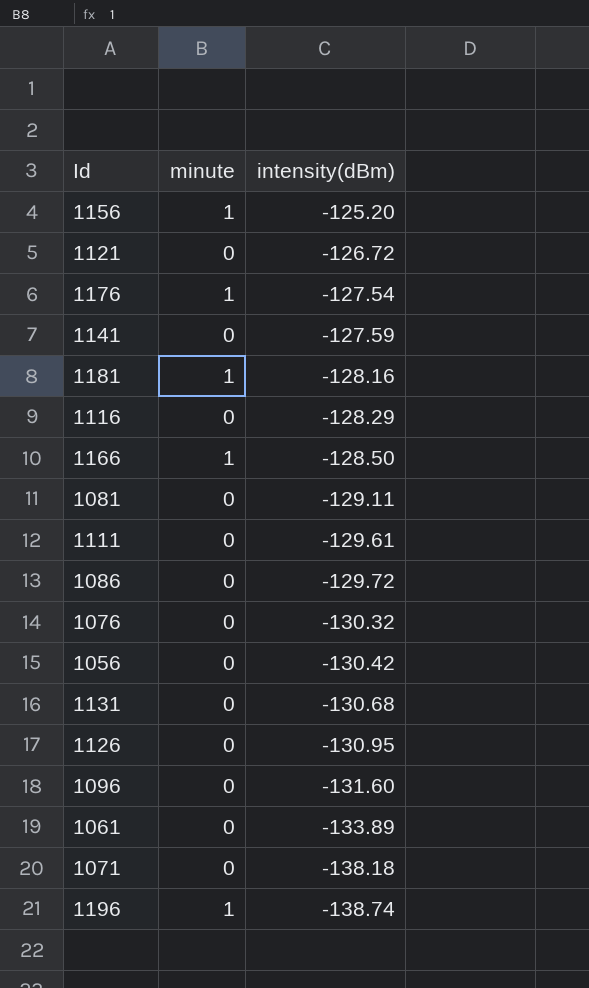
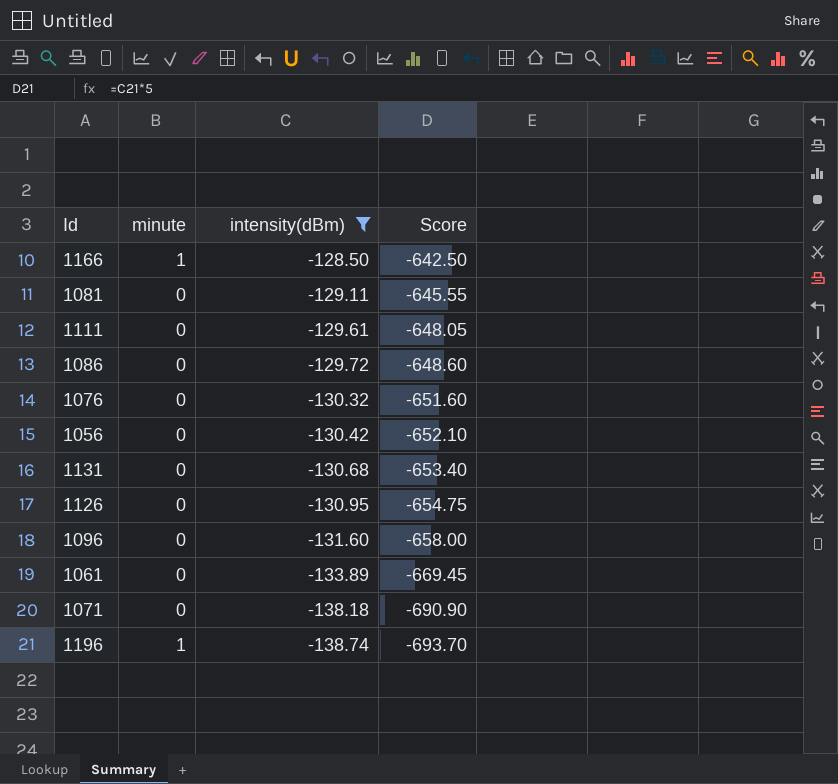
filter: none -> intensity(dBm) <= -128.50
column Score | formula: none -> [intensity(dBm)] * 5

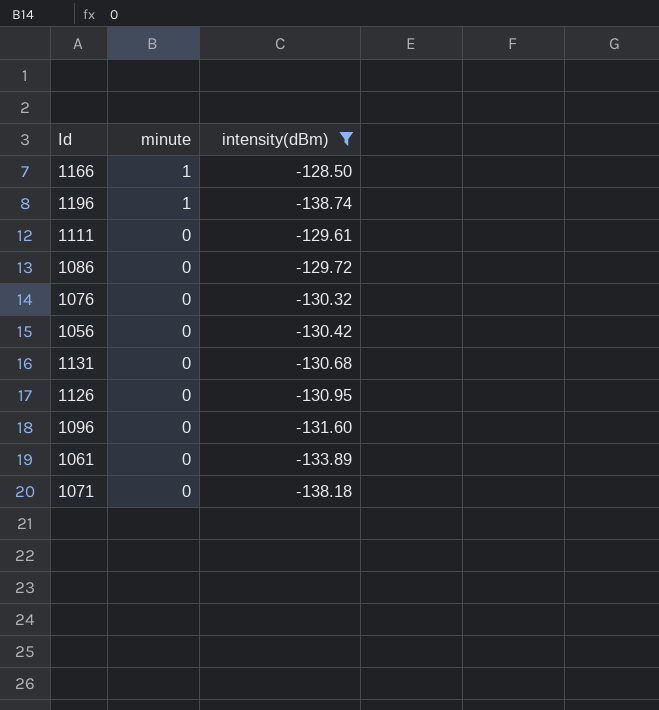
row order: intensity(dBm) descending -> minute descending
column Score | formula: [intensity(dBm)] * 5 -> none
row 1081: 0 | -129.11 | -645.55 -> none

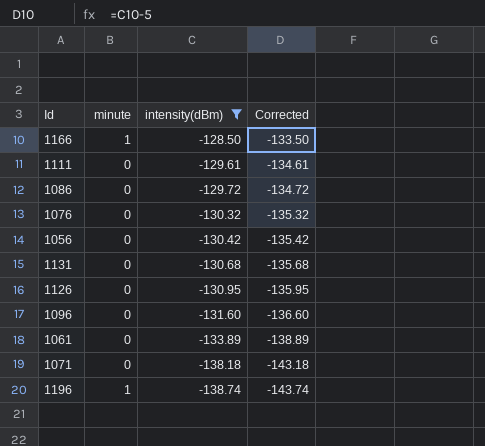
row order: minute descending -> intensity(dBm) descending
column Corrected | formula: none -> [intensity(dBm)] - 5

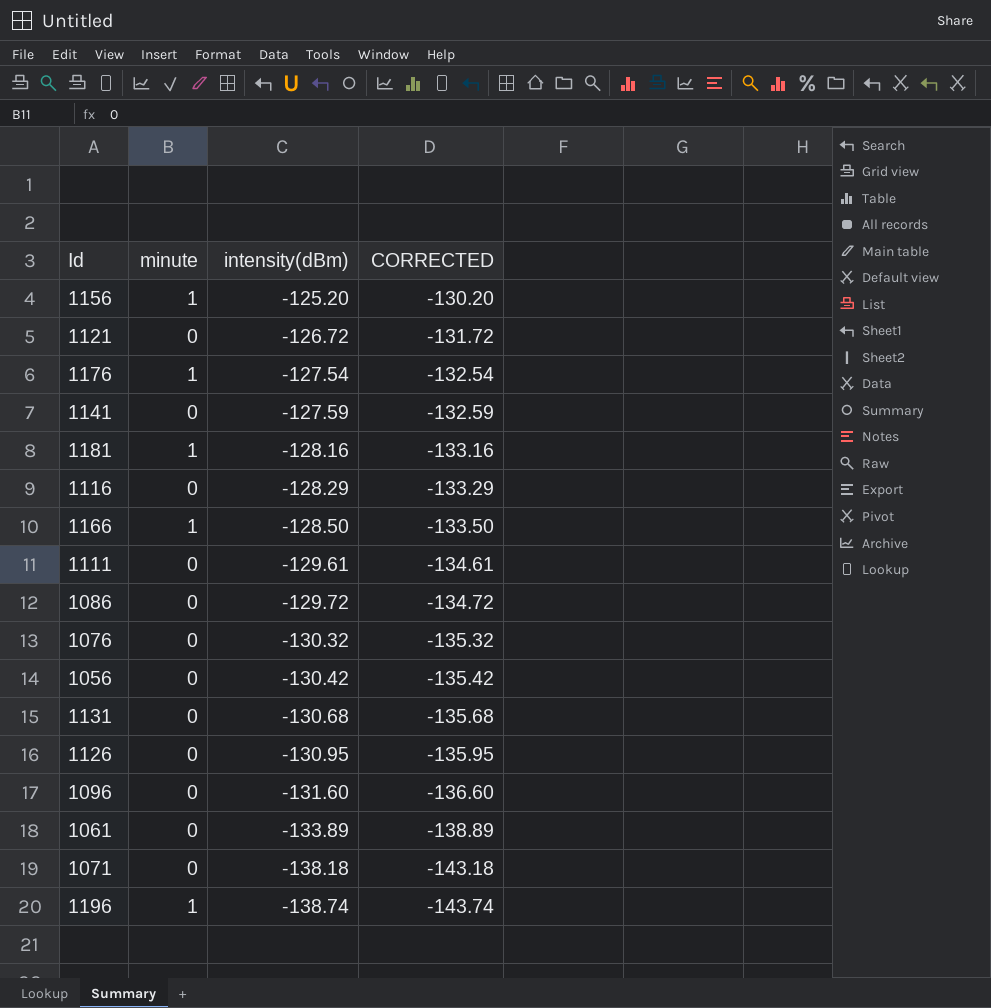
filter: intensity(dBm) <= -128.50 -> none
column name: Corrected -> CORRECTED

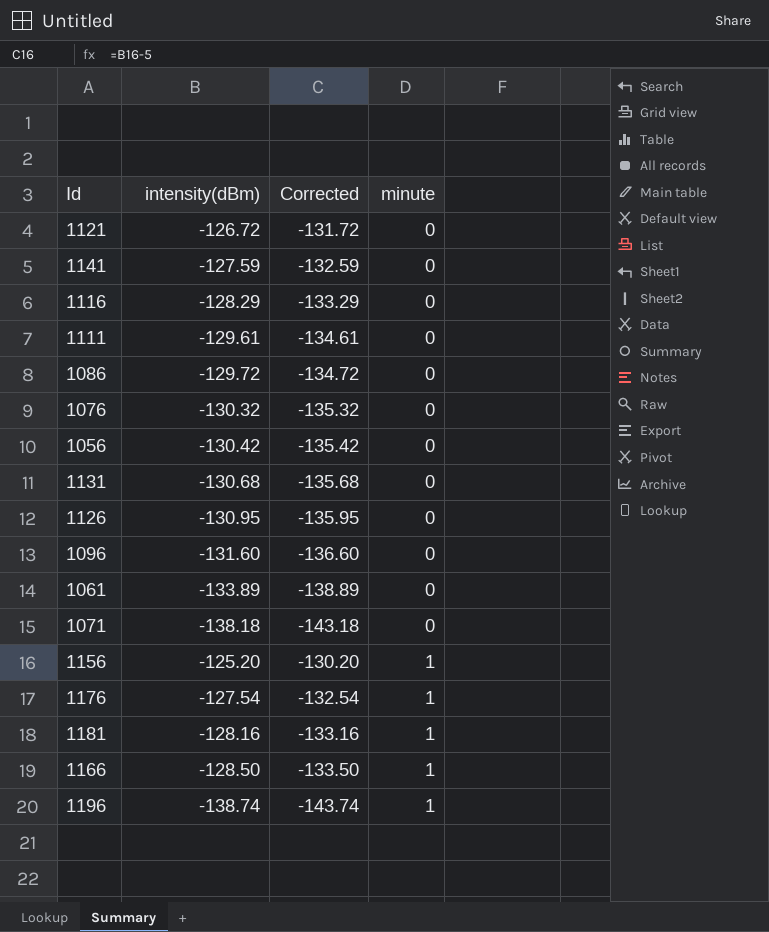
row order: intensity(dBm) descending -> minute ascending
column name: CORRECTED -> Corrected
column minute | position: 2 -> 4

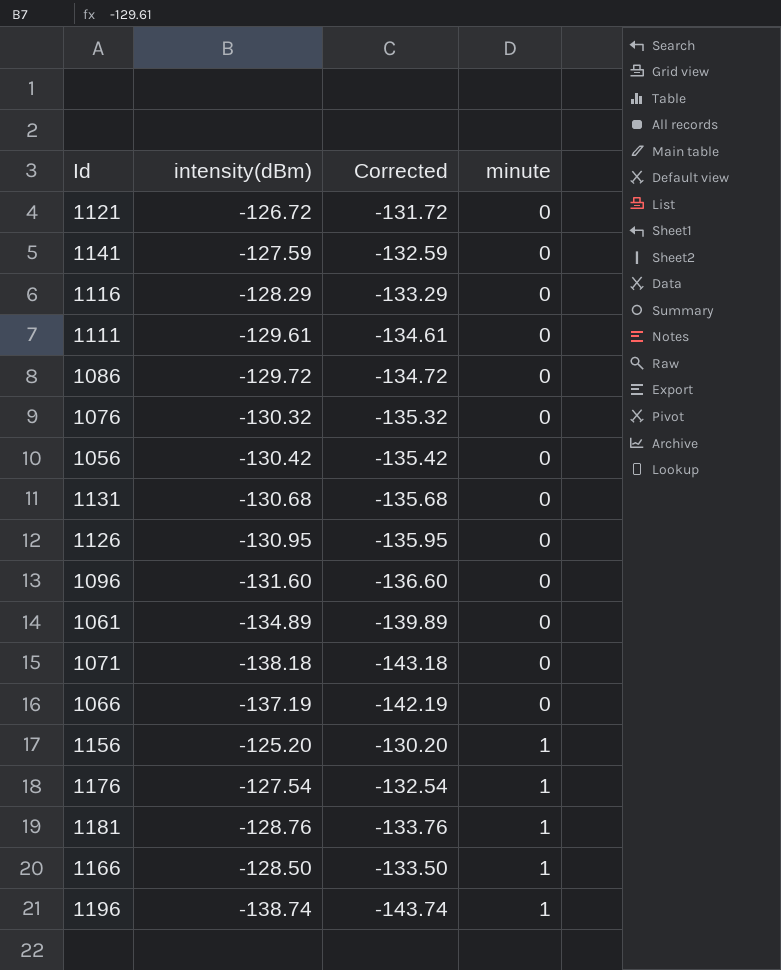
1061 | intensity(dBm): -133.89 -> -134.89
1061 | Corrected: -138.89 -> -139.89
row 1066: none -> -137.19 | -142.19 | 0
1181 | intensity(dBm): -128.16 -> -128.76
1181 | Corrected: -133.16 -> -133.76

